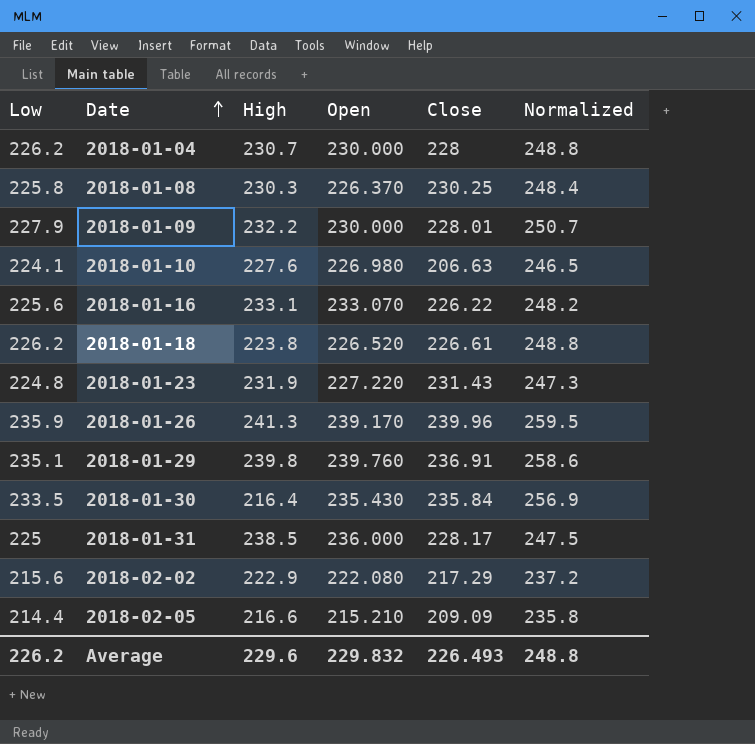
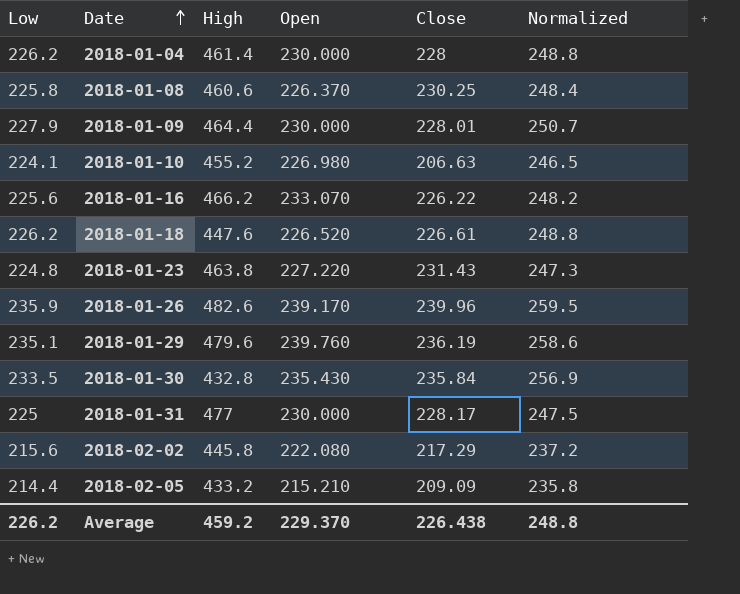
2018-01-04 | High: 230.7 -> 461.4
2018-01-08 | High: 230.3 -> 460.6
2018-01-09 | High: 232.2 -> 464.4
2018-01-10 | High: 227.6 -> 455.2
2018-01-16 | High: 233.1 -> 466.2
2018-01-18 | High: 223.8 -> 447.6
2018-01-23 | High: 231.9 -> 463.8
2018-01-26 | High: 241.3 -> 482.6
2018-01-29 | High: 239.8 -> 479.6
2018-01-29 | Close: 236.91 -> 236.19
2018-01-30 | High: 216.4 -> 432.8
2018-01-31 | High: 238.5 -> 477
2018-01-31 | Open: 236.000 -> 230.000
2018-02-02 | High: 222.9 -> 445.8
2018-02-05 | High: 216.6 -> 433.2
Average | High: 229.6 -> 459.2
Average | Open: 229.832 -> 229.370
Average | Close: 226.493 -> 226.438

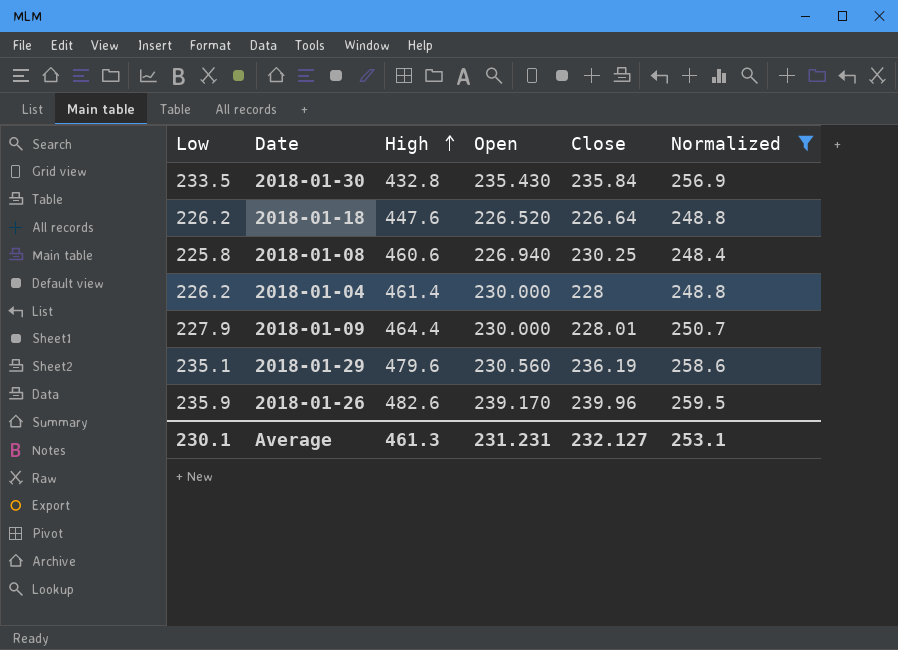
filter: none -> Normalized >= 248.4
row order: Date ascending -> High ascending
2018-01-18 | Close: 226.61 -> 226.64
2018-01-08 | Open: 226.370 -> 226.940
2018-01-29 | Open: 239.760 -> 230.560
Average | Low: 226.2 -> 230.1
Average | High: 459.2 -> 461.3
Average | Open: 229.370 -> 231.231
Average | Close: 226.438 -> 232.127
Average | Normalized: 248.8 -> 253.1

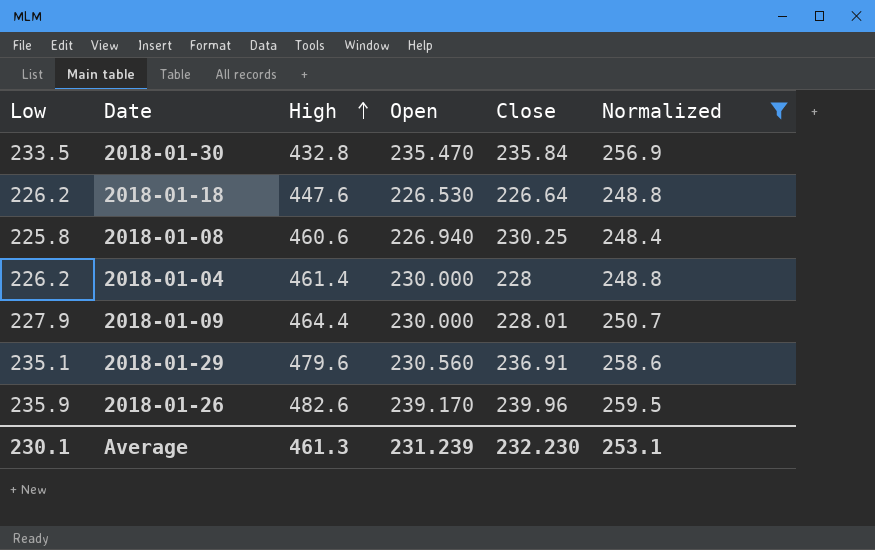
2018-01-30 | Open: 235.430 -> 235.470
2018-01-18 | Open: 226.520 -> 226.530
2018-01-29 | Close: 236.19 -> 236.91
Average | Open: 231.231 -> 231.239
Average | Close: 232.127 -> 232.230

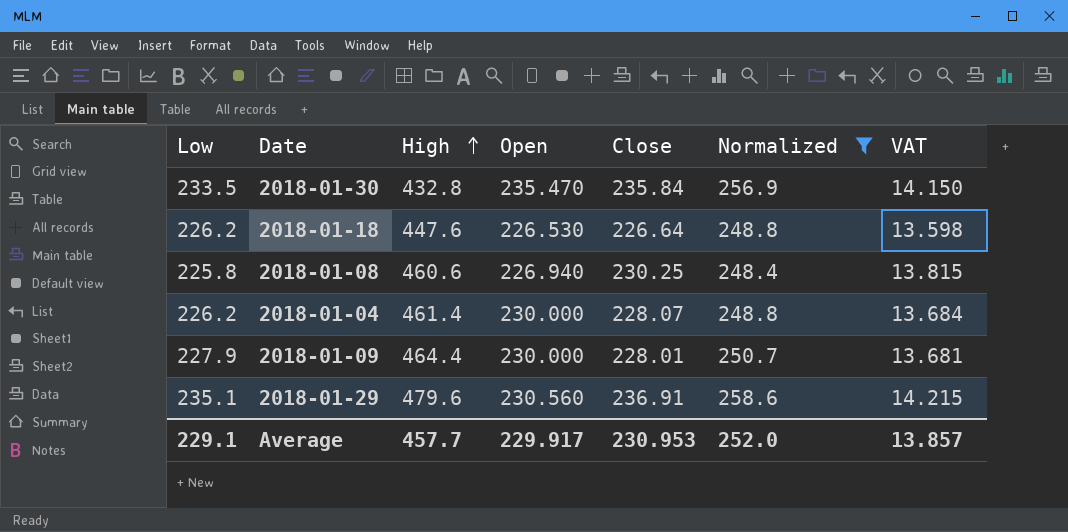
column VAT | formula: none -> [Close] * 0.06
row 2018-01-26: 235.9 | 482.6 | 239.170 | 239.96 | 259.5 -> none
2018-01-04 | Close: 228 -> 228.07
Average | Low: 230.1 -> 229.1
Average | High: 461.3 -> 457.7
Average | Open: 231.239 -> 229.917
Average | Close: 232.230 -> 230.953
Average | Normalized: 253.1 -> 252.0

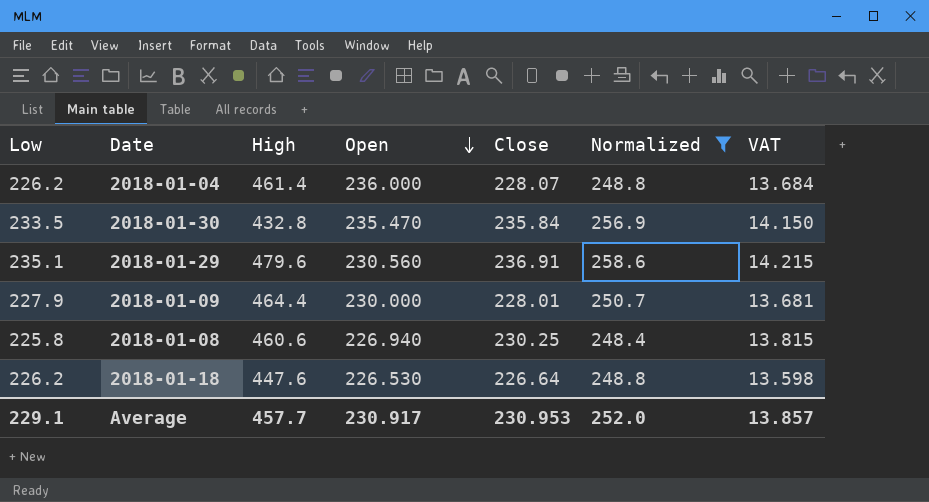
row order: High ascending -> Open descending
2018-01-04 | Open: 230.000 -> 236.000
Average | Open: 229.917 -> 230.917

